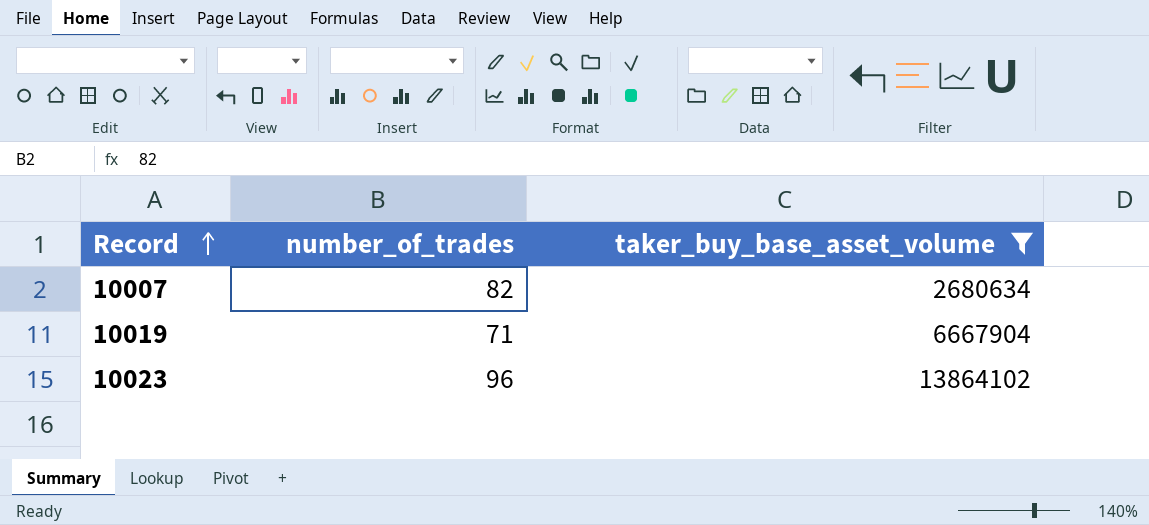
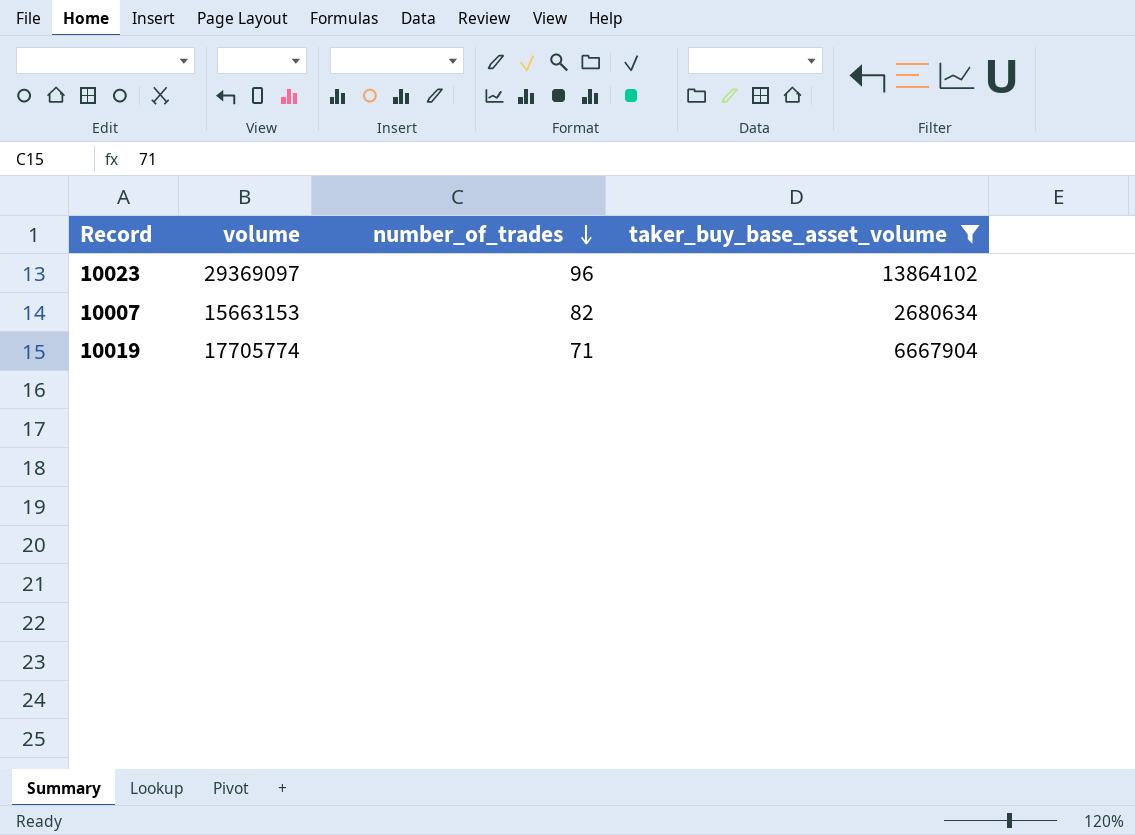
row order: Record ascending -> number_of_trades descending
column volume | position: none -> 2

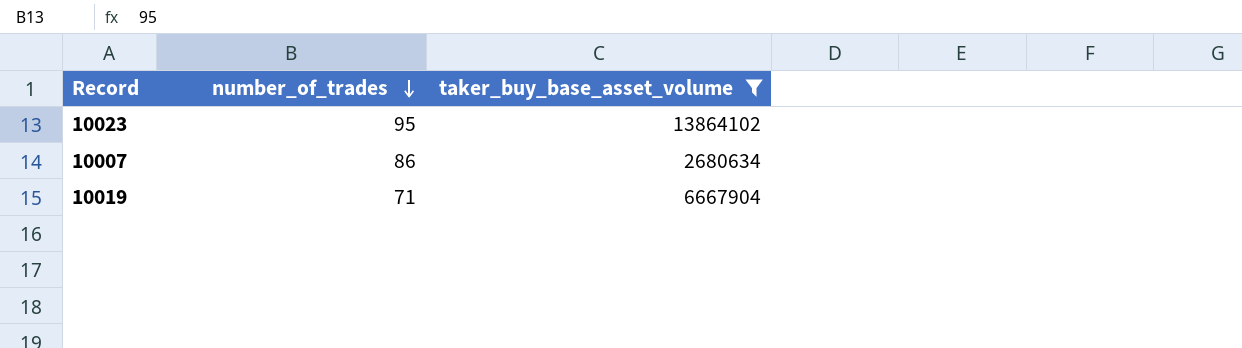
column volume | position: 2 -> none
10023 | number_of_trades: 96 -> 95
10007 | number_of_trades: 82 -> 86

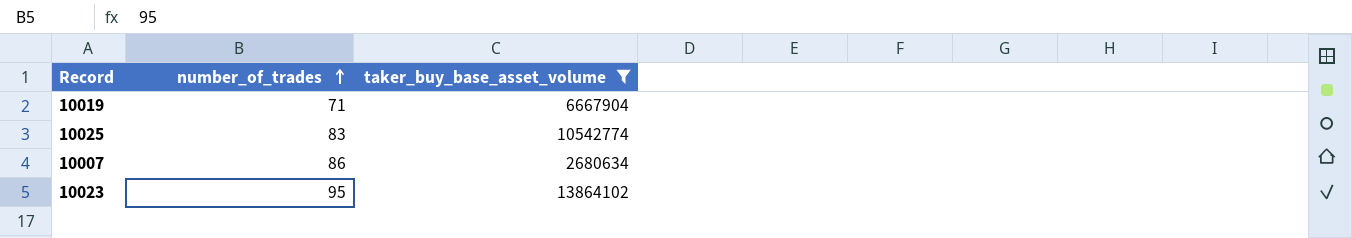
row order: number_of_trades descending -> number_of_trades ascending
row 10025: none -> 83 | 10542774

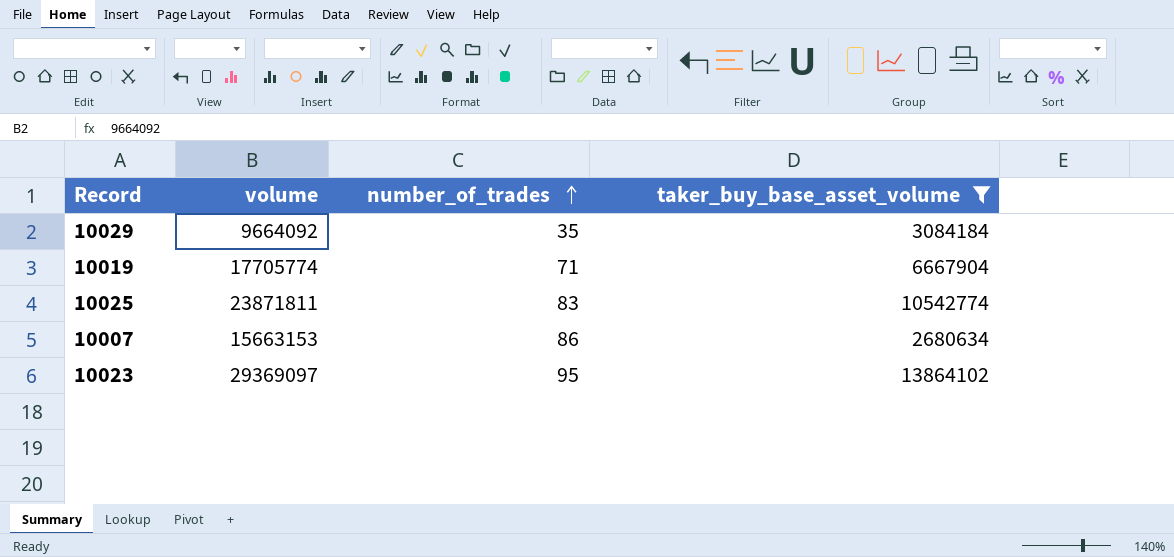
column volume | position: none -> 2
row 10029: none -> 9664092 | 35 | 3084184

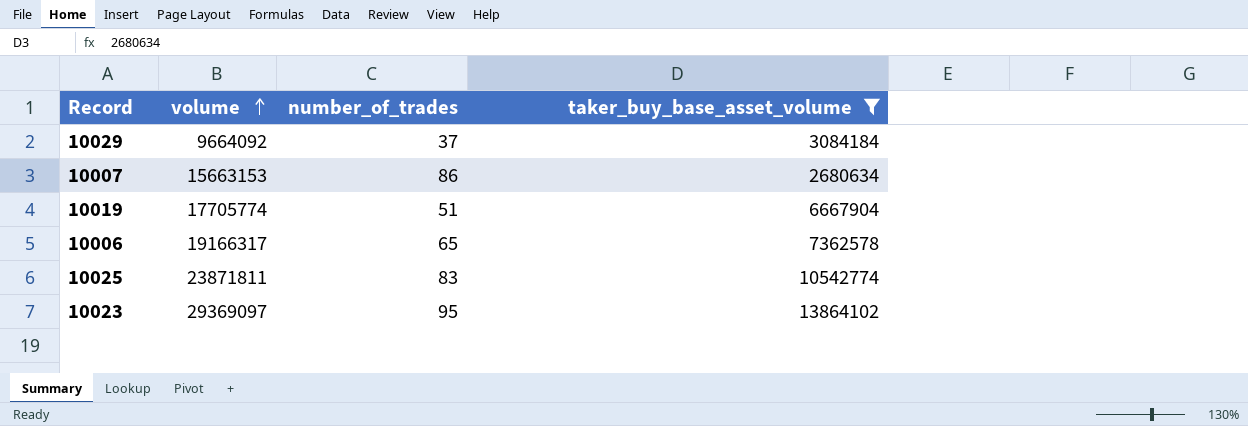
row order: number_of_trades ascending -> volume ascending
10029 | number_of_trades: 35 -> 37
10019 | number_of_trades: 71 -> 51
row 10006: none -> 19166317 | 65 | 7362578

